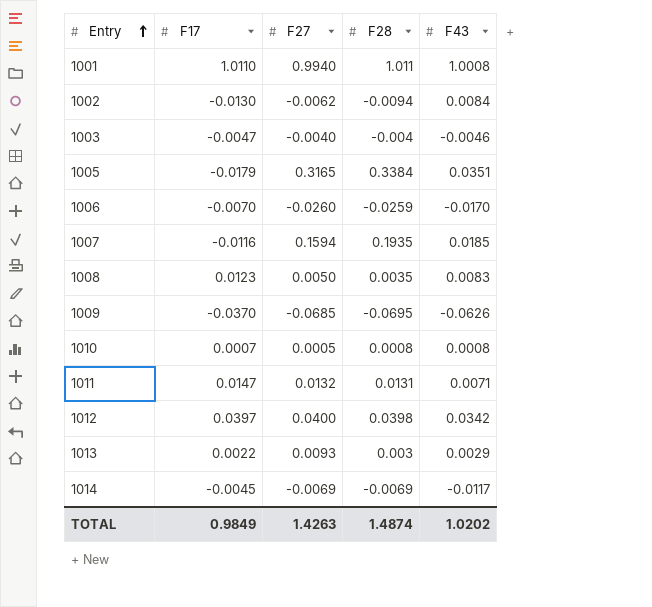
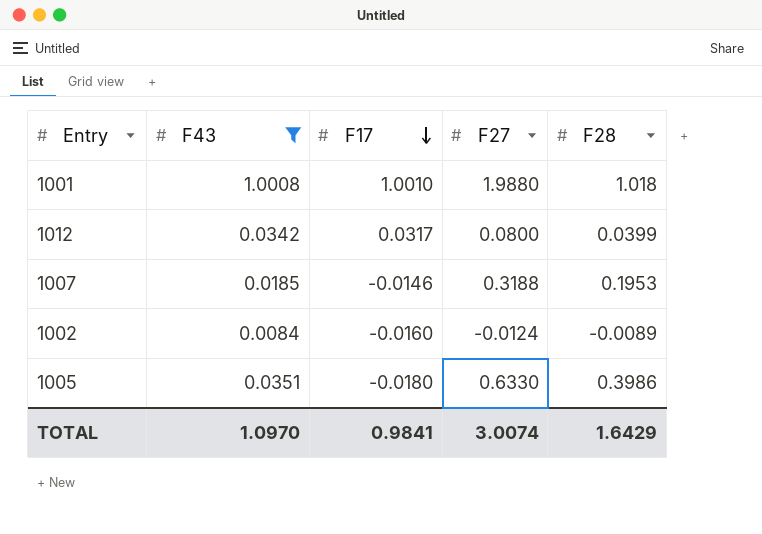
filter: none -> F43 >= 0.0084
row order: Entry ascending -> F17 descending
column F43 | position: 5 -> 2
1001 | F17: 1.0110 -> 1.0010
1001 | F27: 0.9940 -> 1.9880
1001 | F28: 1.011 -> 1.018
1012 | F17: 0.0397 -> 0.0317
1012 | F27: 0.0400 -> 0.0800
1012 | F28: 0.0398 -> 0.0399
1007 | F17: -0.0116 -> -0.0146
1007 | F27: 0.1594 -> 0.3188
1007 | F28: 0.1935 -> 0.1953
1002 | F17: -0.0130 -> -0.0160
1002 | F27: -0.0062 -> -0.0124
1002 | F28: -0.0094 -> -0.0089
1005 | F17: -0.0179 -> -0.0180
1005 | F27: 0.3165 -> 0.6330
1005 | F28: 0.3384 -> 0.3986
TOTAL | F43: 1.0202 -> 1.0970
TOTAL | F17: 0.9849 -> 0.9841
TOTAL | F27: 1.4263 -> 3.0074
TOTAL | F28: 1.4874 -> 1.6429

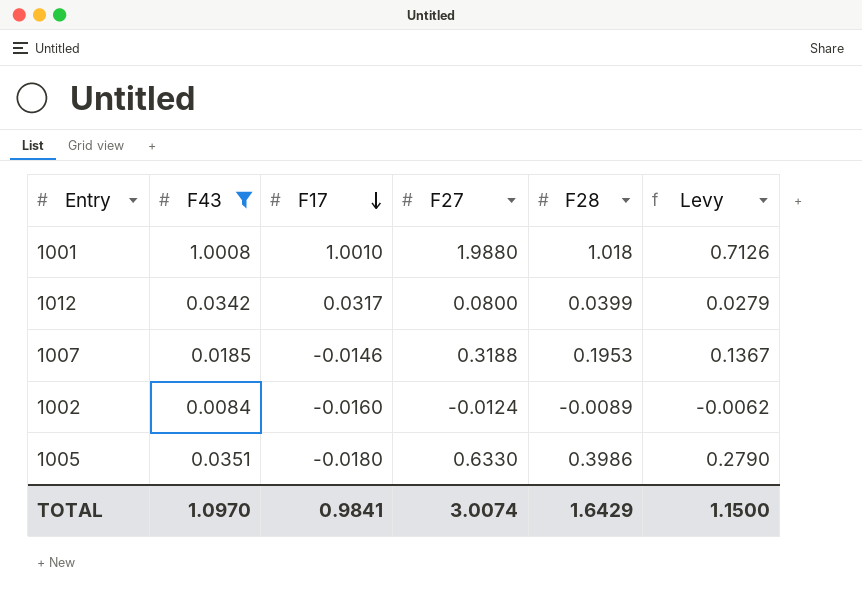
column Levy | formula: none -> [F28] * 0.7

